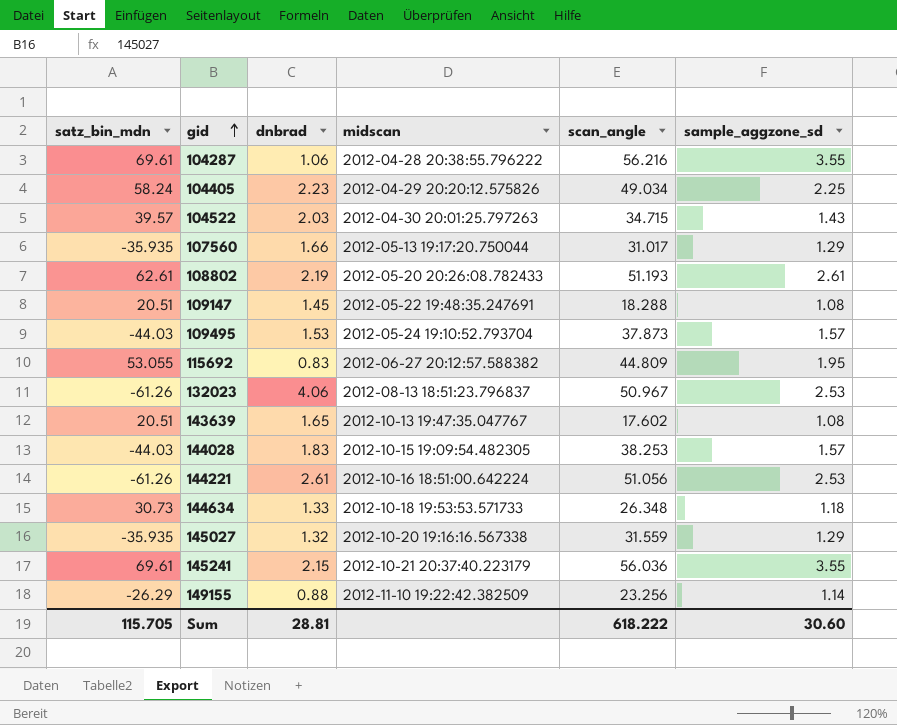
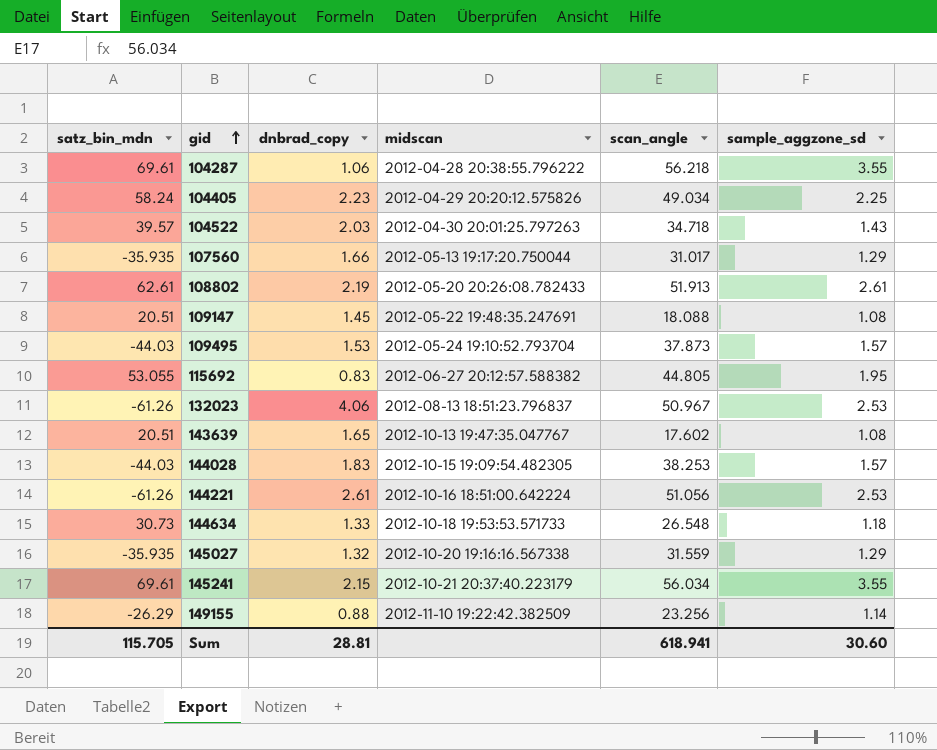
column name: dnbrad -> dnbrad_copy
104287 | scan_angle: 56.216 -> 56.218
104522 | scan_angle: 34.715 -> 34.718
108802 | scan_angle: 51.193 -> 51.913
109147 | scan_angle: 18.288 -> 18.088
115692 | scan_angle: 44.809 -> 44.805
144634 | scan_angle: 26.348 -> 26.548
145241 | scan_angle: 56.036 -> 56.034
Sum | scan_angle: 618.222 -> 618.941

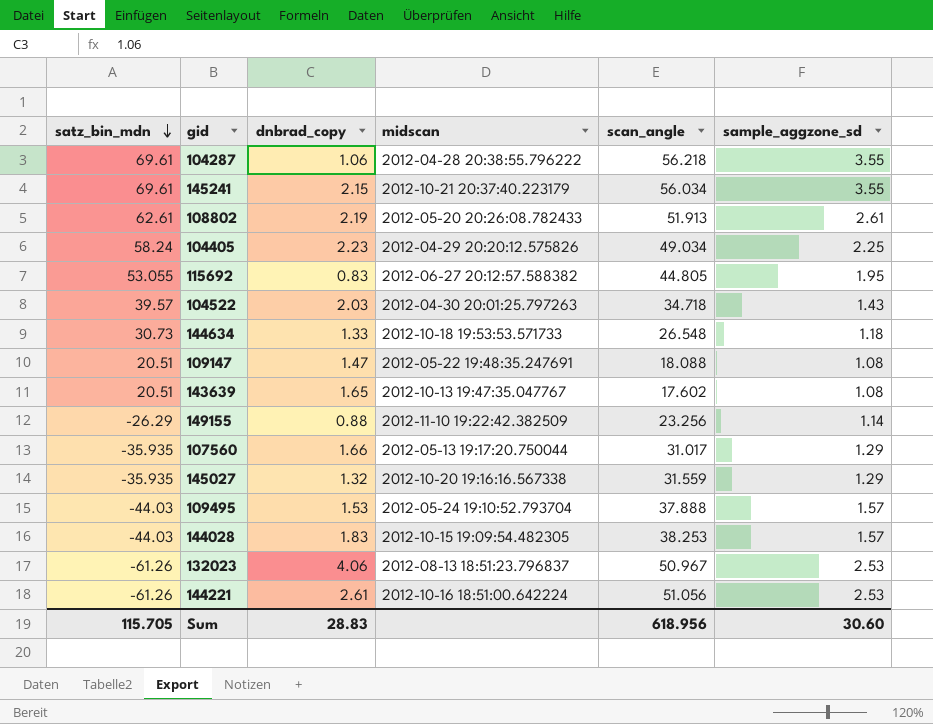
row order: gid ascending -> satz_bin_mdn descending
109147 | dnbrad_copy: 1.45 -> 1.47
109495 | scan_angle: 37.873 -> 37.888
Sum | dnbrad_copy: 28.81 -> 28.83
Sum | scan_angle: 618.941 -> 618.956

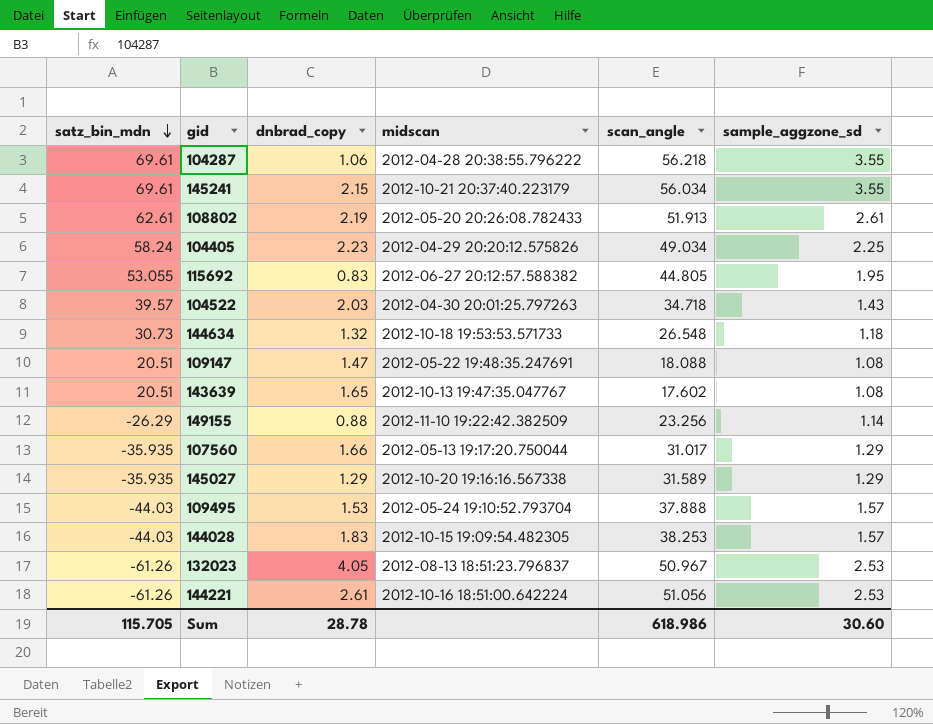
144634 | dnbrad_copy: 1.33 -> 1.32
145027 | dnbrad_copy: 1.32 -> 1.29
145027 | scan_angle: 31.559 -> 31.589
132023 | dnbrad_copy: 4.06 -> 4.05
Sum | dnbrad_copy: 28.83 -> 28.78
Sum | scan_angle: 618.956 -> 618.986

